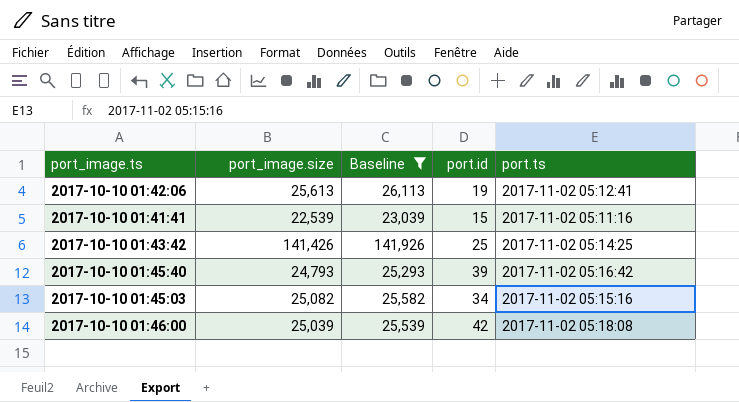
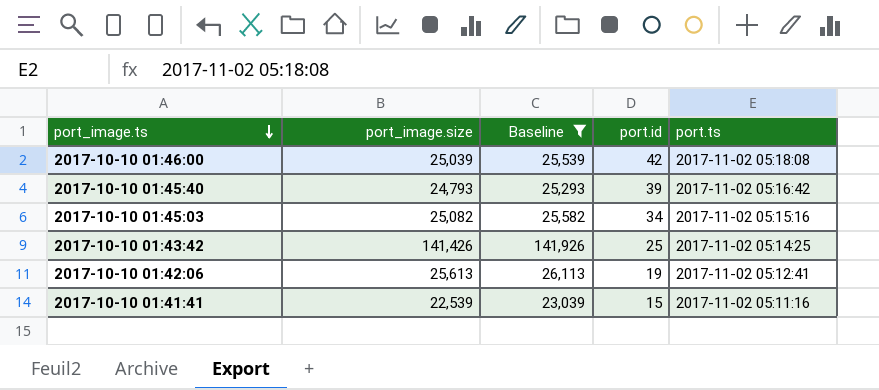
row order: none -> port_image.ts descending

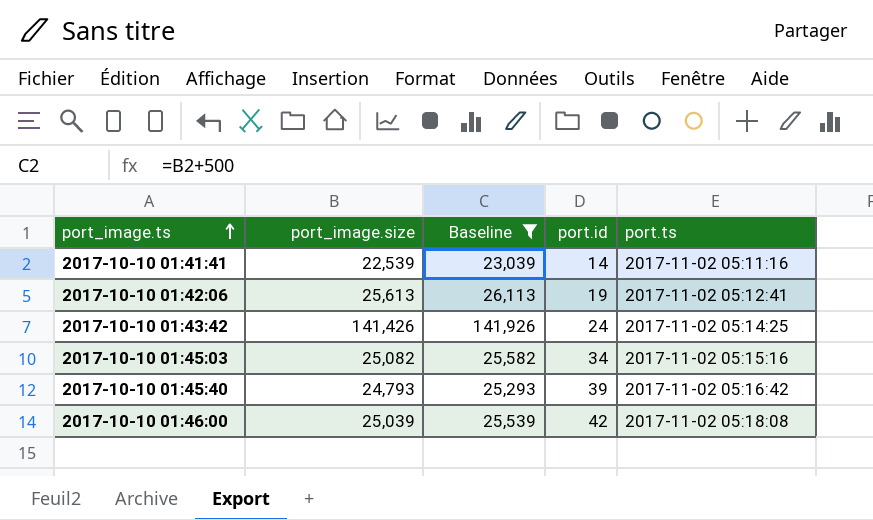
row order: port_image.ts descending -> port_image.ts ascending
2017-10-10 01:41:41 | port.id: 15 -> 14
2017-10-10 01:43:42 | port.id: 25 -> 24

